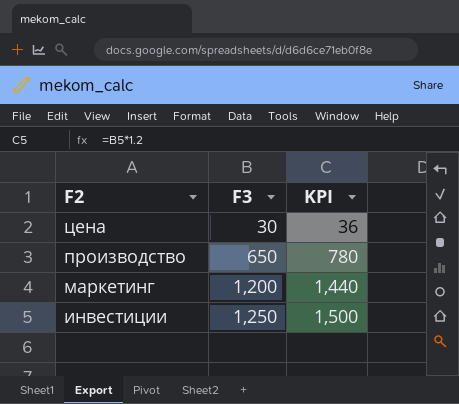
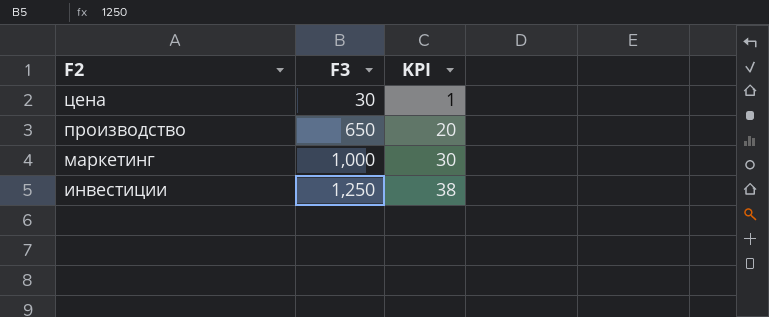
column KPI | formula: [F3] * 1.2 -> [F3] * 0.03
маркетинг | F3: 1,200 -> 1,000

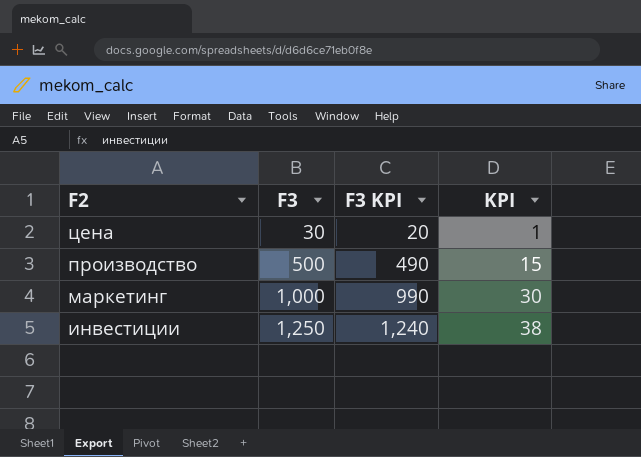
column F3 KPI | formula: none -> [F3] - 10
производство | F3: 650 -> 500
производство | KPI: 20 -> 15

